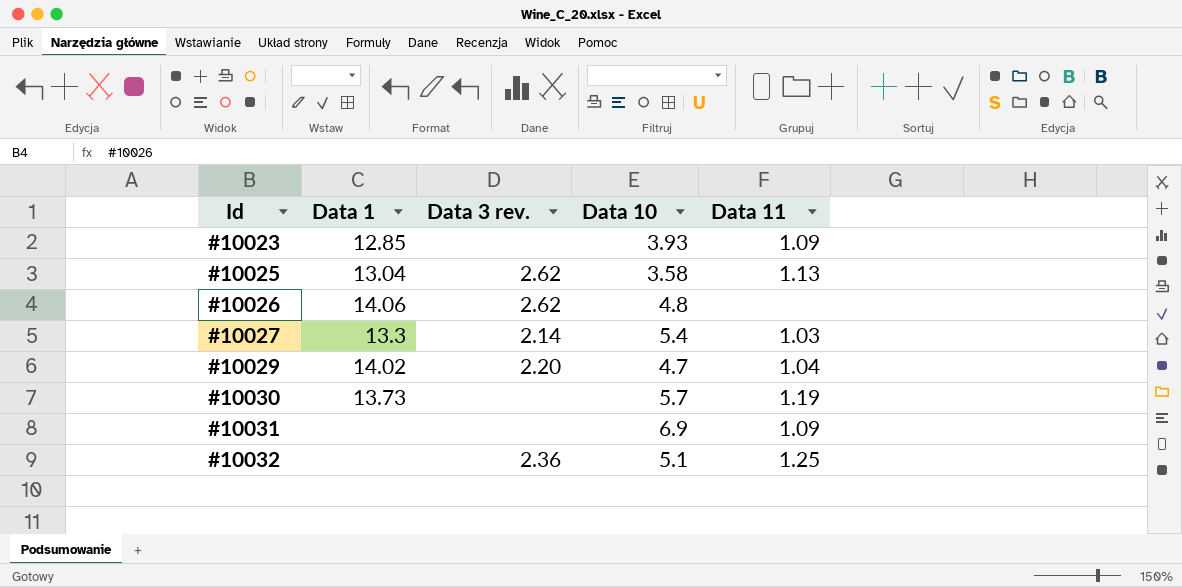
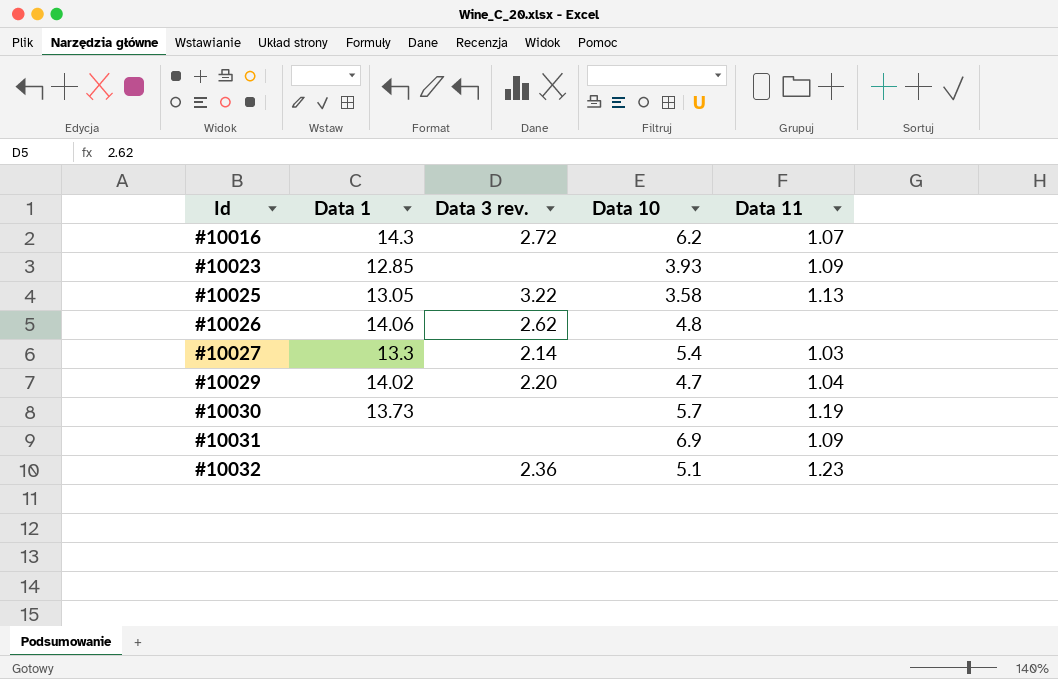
row #10016: none -> 14.3 | 2.72 | 6.2 | 1.07
#10025 | Data 1: 13.04 -> 13.05
#10025 | Data 3 rev.: 2.62 -> 3.22
#10032 | Data 11: 1.25 -> 1.23

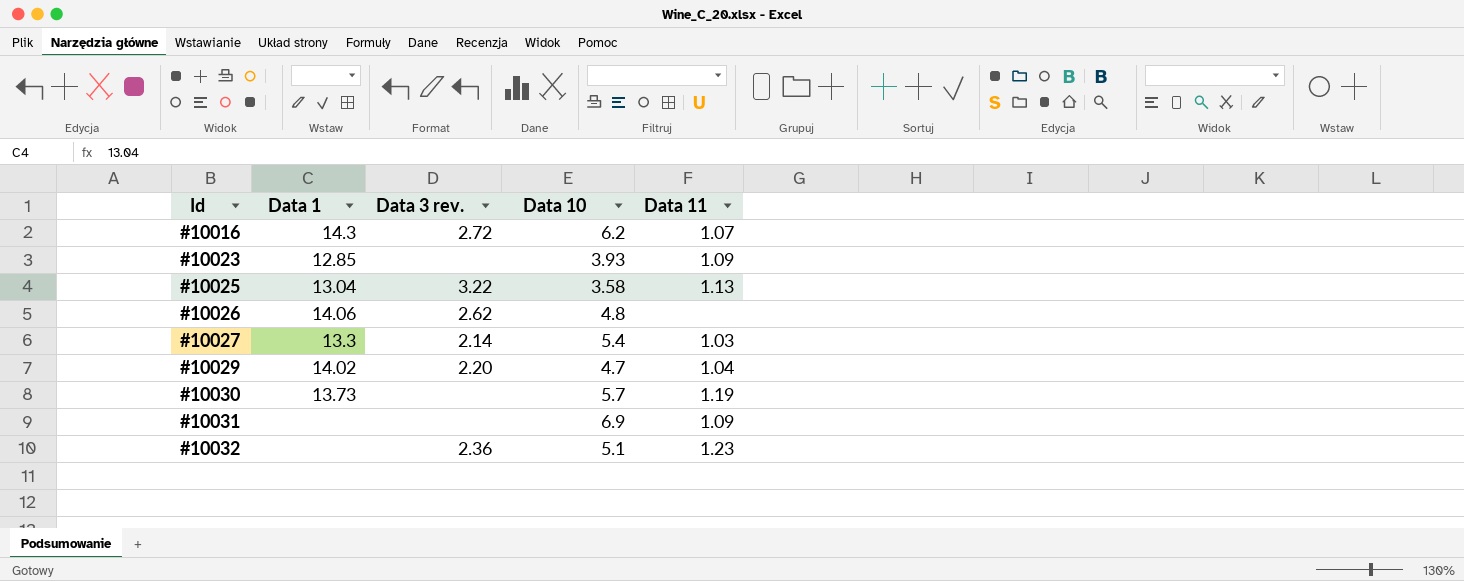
#10025 | Data 1: 13.05 -> 13.04

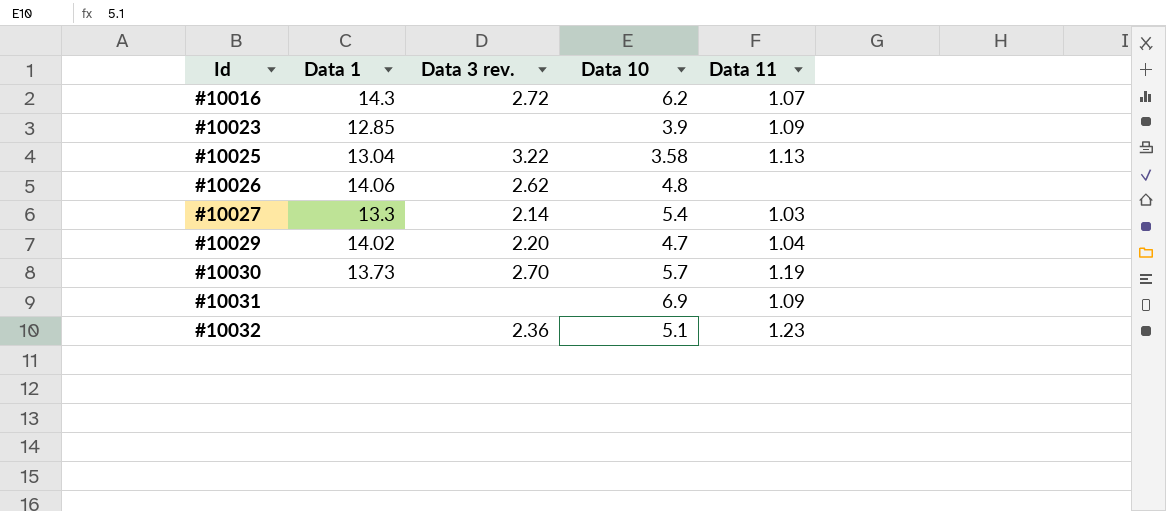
#10023 | Data 10: 3.93 -> 3.9
#10030 | Data 3 rev.: none -> 2.70

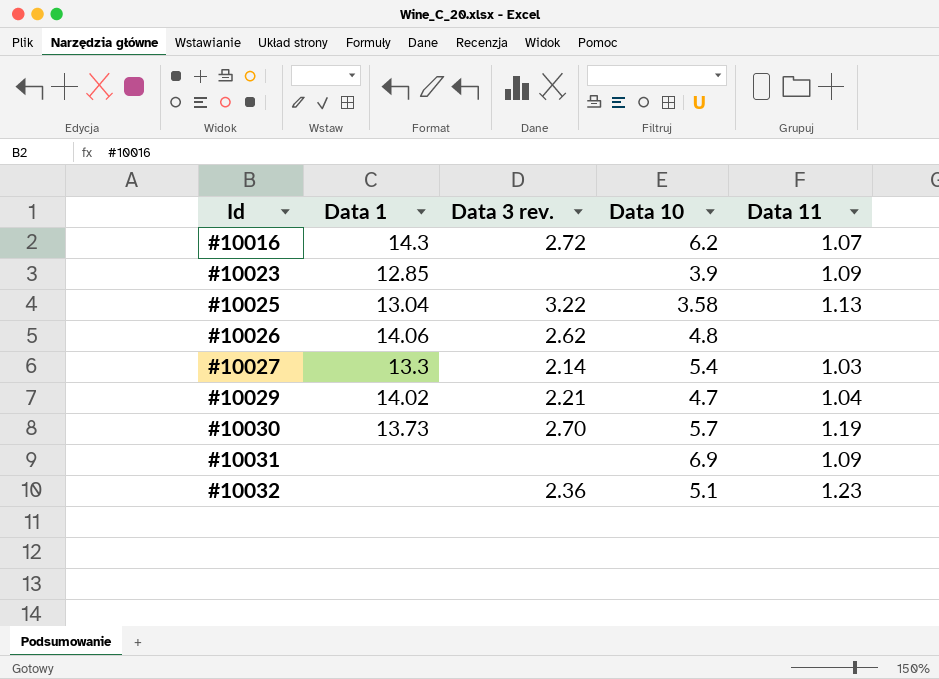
#10029 | Data 3 rev.: 2.20 -> 2.21

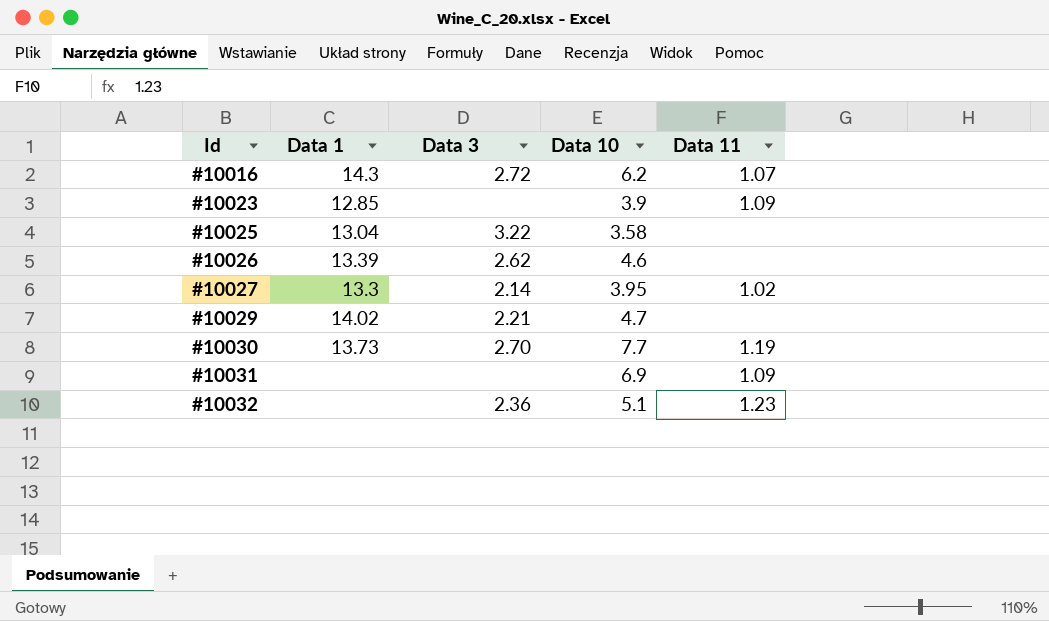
column name: Data 3 rev. -> Data 3
#10025 | Data 11: 1.13 -> none
#10026 | Data 1: 14.06 -> 13.39
#10026 | Data 10: 4.8 -> 4.6
#10027 | Data 10: 5.4 -> 3.95
#10027 | Data 11: 1.03 -> 1.02
#10029 | Data 11: 1.04 -> none
#10030 | Data 10: 5.7 -> 7.7

